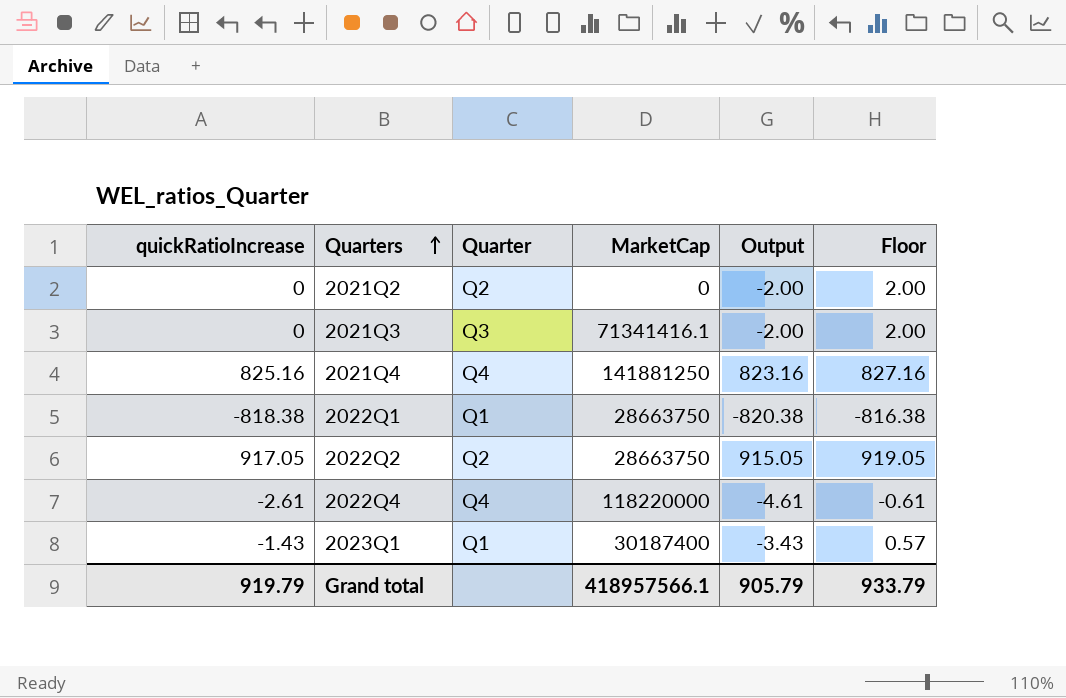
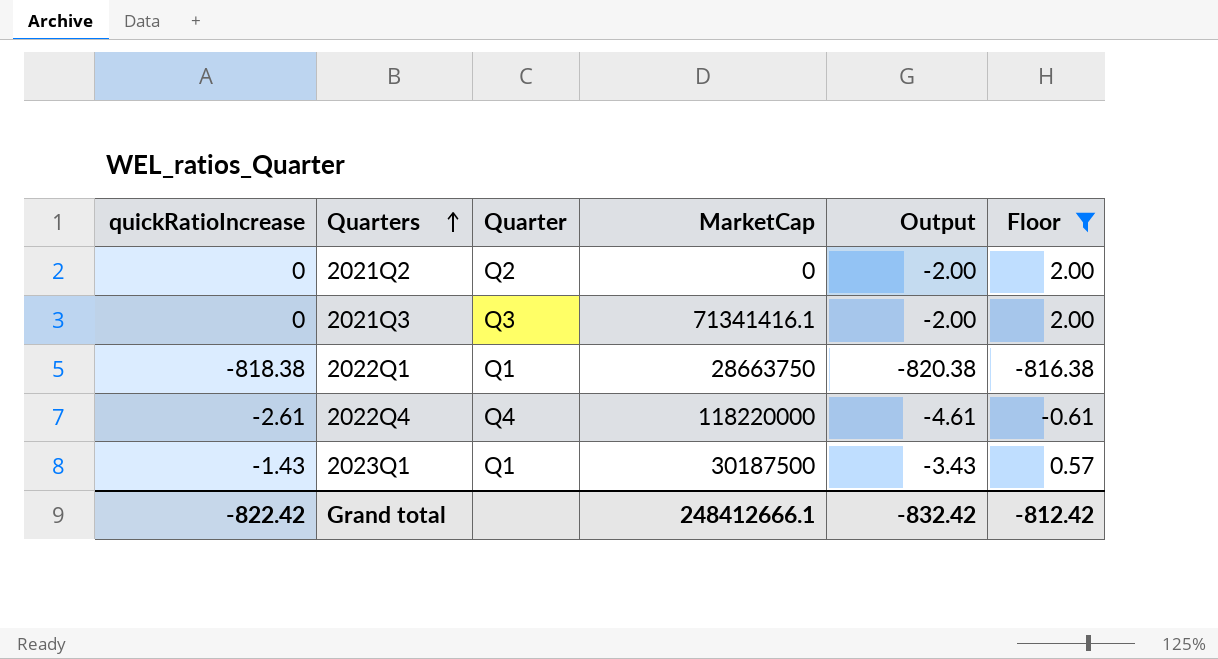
filter: none -> Floor <= 2.00
2023Q1 | MarketCap: 30187400 -> 30187500
Grand total | quickRatioIncrease: 919.79 -> -822.42
Grand total | MarketCap: 418957566.1 -> 248412666.1
Grand total | Output: 905.79 -> -832.42
Grand total | Floor: 933.79 -> -812.42

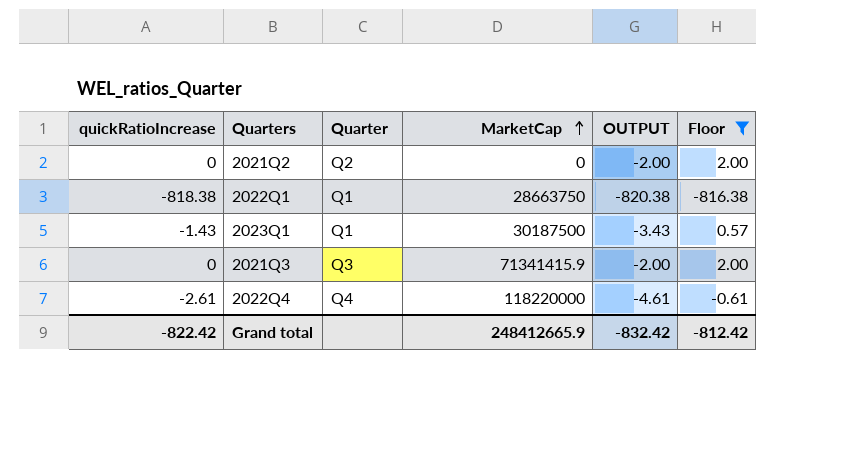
row order: Quarters ascending -> MarketCap ascending
column name: Output -> OUTPUT
2021Q3 | MarketCap: 71341416.1 -> 71341415.9
Grand total | MarketCap: 248412666.1 -> 248412665.9

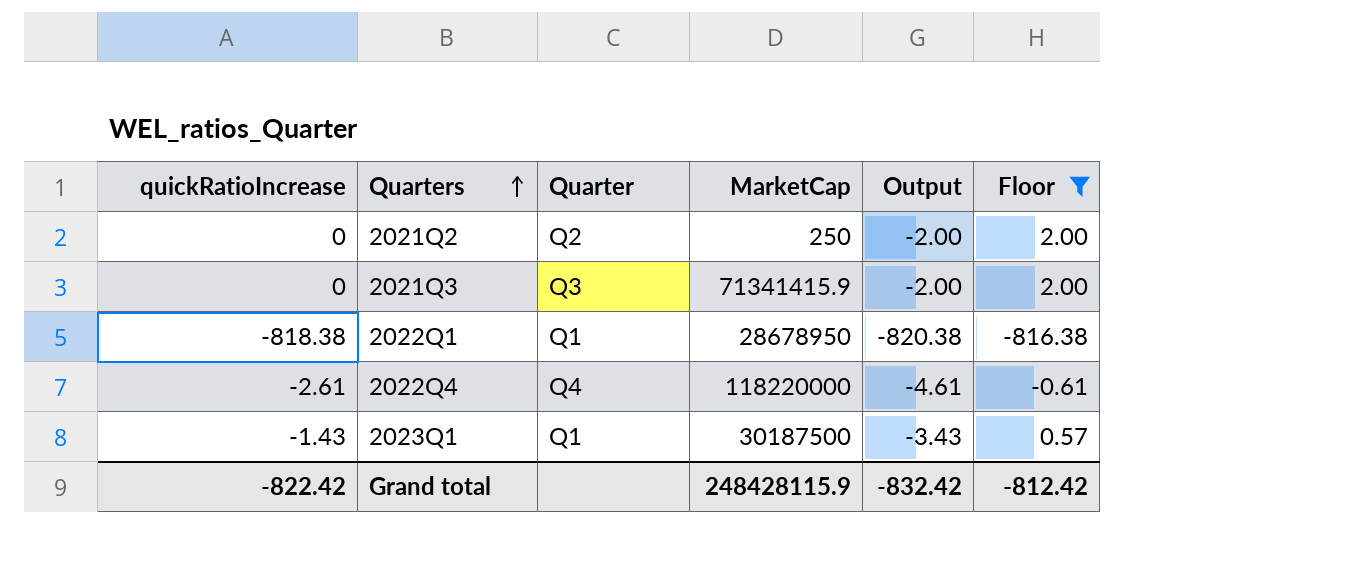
row order: MarketCap ascending -> Quarters ascending
column name: OUTPUT -> Output
2021Q2 | MarketCap: 0 -> 250
2022Q1 | MarketCap: 28663750 -> 28678950
Grand total | MarketCap: 248412665.9 -> 248428115.9

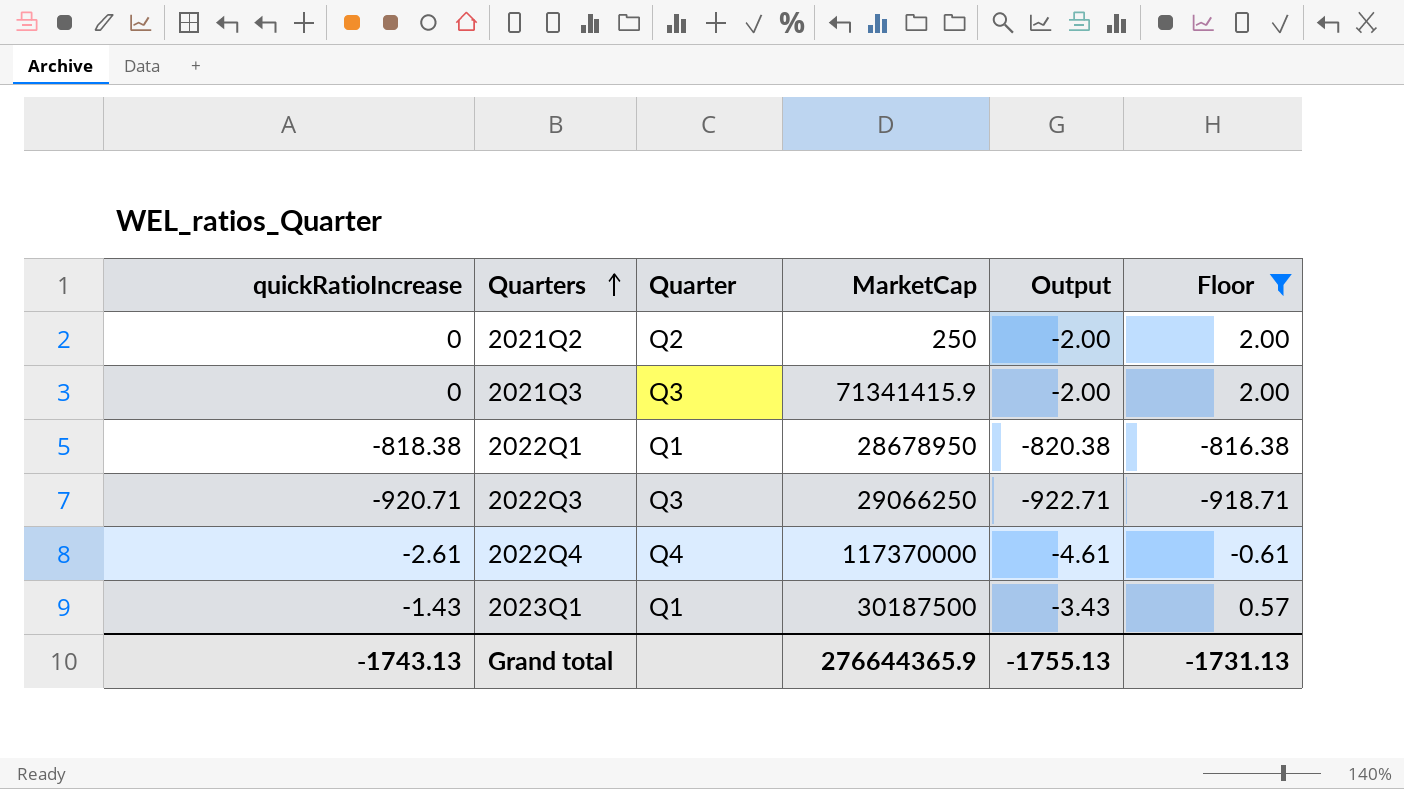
row 2022Q3: none -> -920.71 | Q3 | 29066250 | -922.71 | -918.71
2022Q4 | MarketCap: 118220000 -> 117370000
Grand total | quickRatioIncrease: -822.42 -> -1743.13
Grand total | MarketCap: 248428115.9 -> 276644365.9
Grand total | Output: -832.42 -> -1755.13
Grand total | Floor: -812.42 -> -1731.13

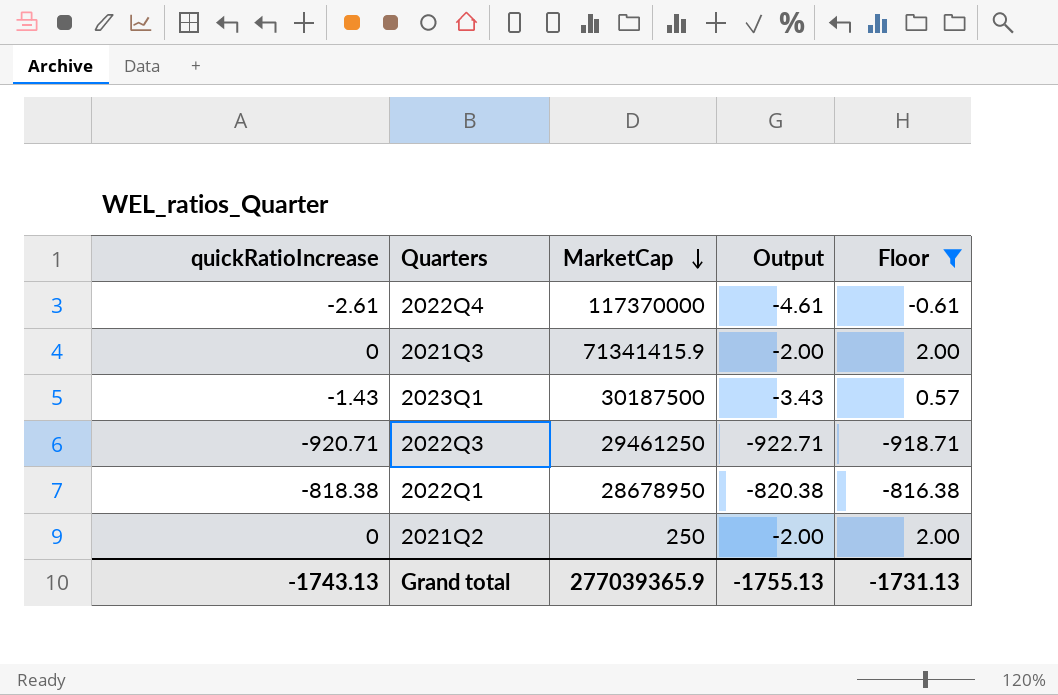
row order: Quarters ascending -> MarketCap descending
column Quarter | position: 3 -> none
2022Q3 | MarketCap: 29066250 -> 29461250
Grand total | MarketCap: 276644365.9 -> 277039365.9

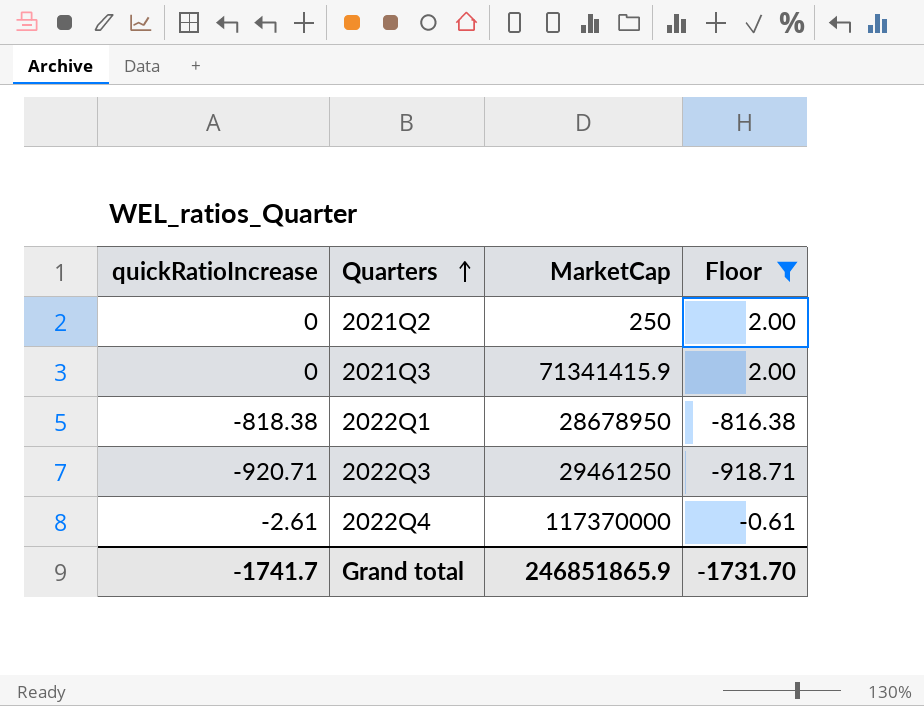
row order: MarketCap descending -> Quarters ascending
column Output | formula: [quickRatioIncrease] - 2 -> none
row 2023Q1: -1.43 | 30187500 | -3.43 | 0.57 -> none
Grand total | quickRatioIncrease: -1743.13 -> -1741.7
Grand total | MarketCap: 277039365.9 -> 246851865.9
Grand total | Floor: -1731.13 -> -1731.70

